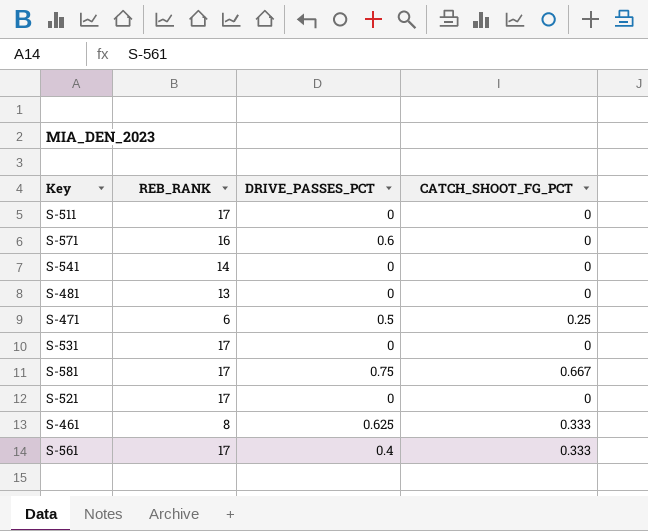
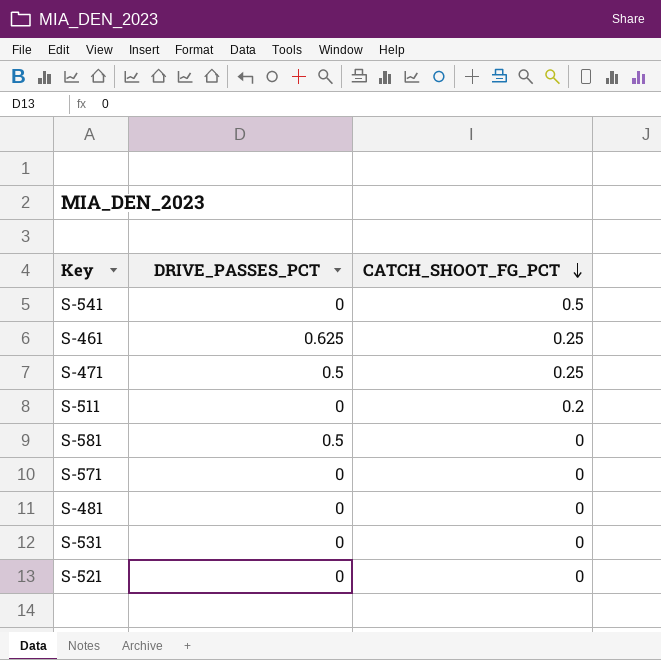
row order: none -> CATCH_SHOOT_FG_PCT descending
column REB_RANK | position: 2 -> none
row S-561: 17 | 0.4 | 0.333 -> none
S-541 | CATCH_SHOOT_FG_PCT: 0 -> 0.5
S-461 | CATCH_SHOOT_FG_PCT: 0.333 -> 0.25
S-511 | CATCH_SHOOT_FG_PCT: 0 -> 0.2
S-581 | DRIVE_PASSES_PCT: 0.75 -> 0.5
S-581 | CATCH_SHOOT_FG_PCT: 0.667 -> 0
S-571 | DRIVE_PASSES_PCT: 0.6 -> 0

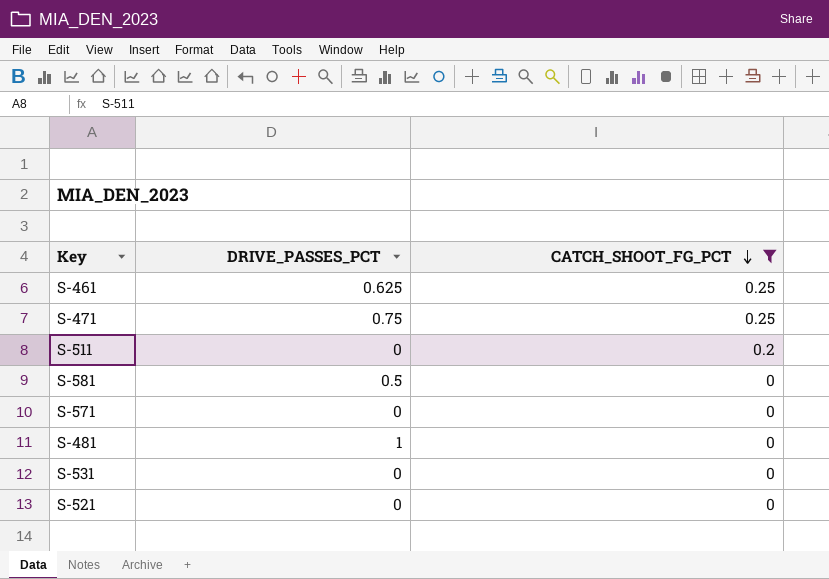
filter: none -> CATCH_SHOOT_FG_PCT != 0.5
S-471 | DRIVE_PASSES_PCT: 0.5 -> 0.75
S-481 | DRIVE_PASSES_PCT: 0 -> 1

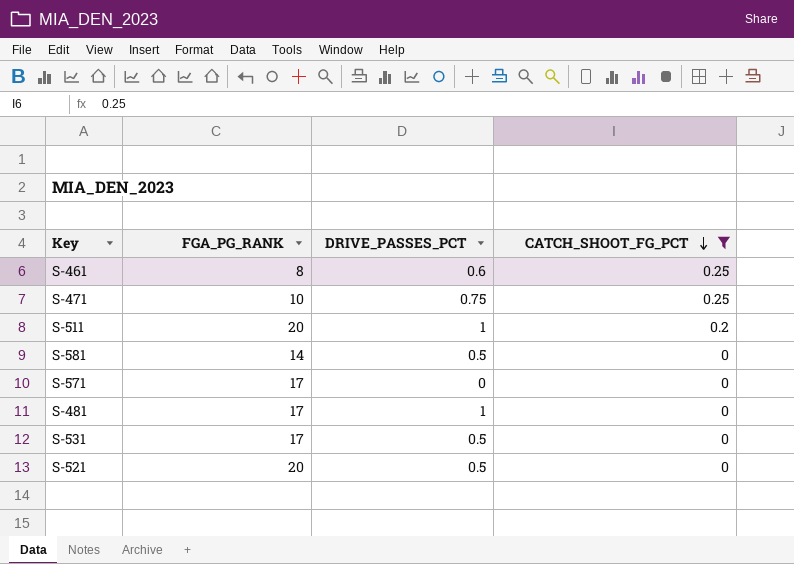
column FGA_PG_RANK | position: none -> 2
S-461 | DRIVE_PASSES_PCT: 0.625 -> 0.6
S-511 | DRIVE_PASSES_PCT: 0 -> 1
S-531 | DRIVE_PASSES_PCT: 0 -> 0.5
S-521 | DRIVE_PASSES_PCT: 0 -> 0.5

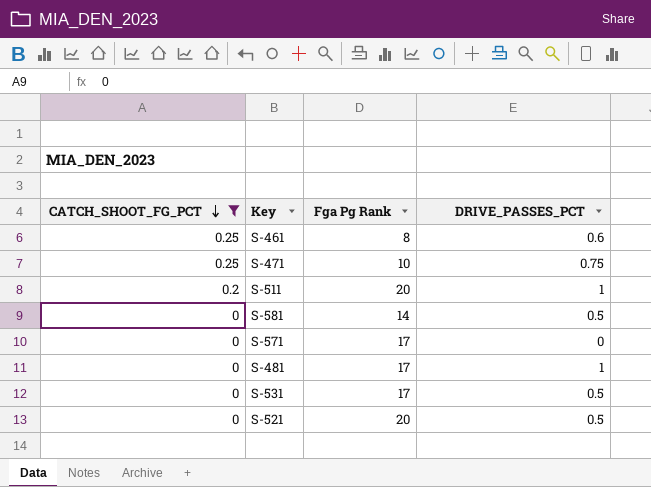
column CATCH_SHOOT_FG_PCT | position: 4 -> 1
column name: FGA_PG_RANK -> Fga Pg Rank

